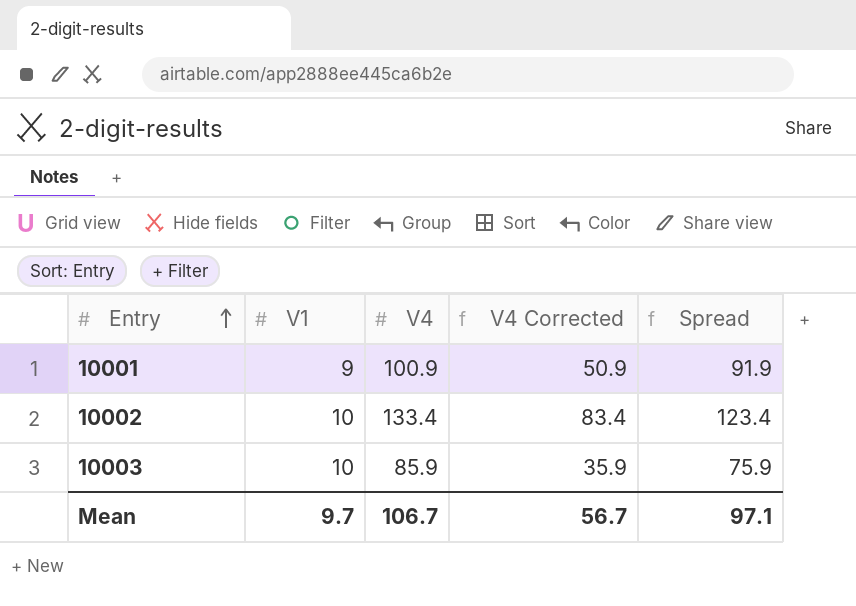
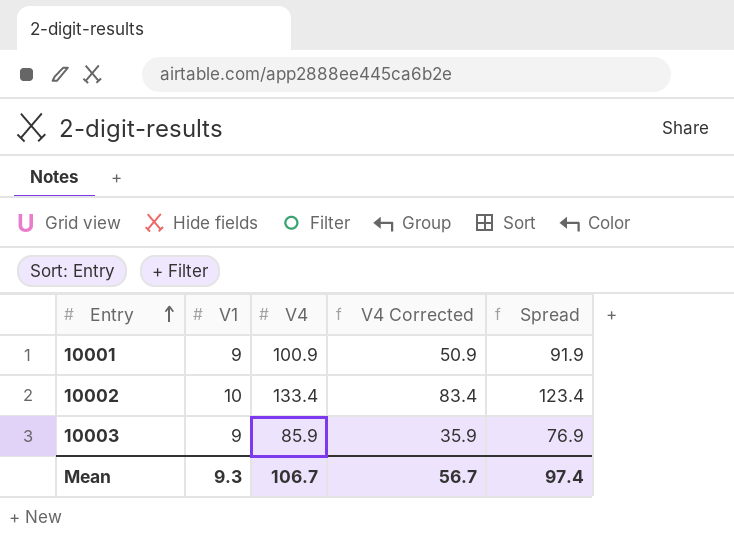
10003 | V1: 10 -> 9
10003 | Spread: 75.9 -> 76.9
Mean | V1: 9.7 -> 9.3
Mean | Spread: 97.1 -> 97.4

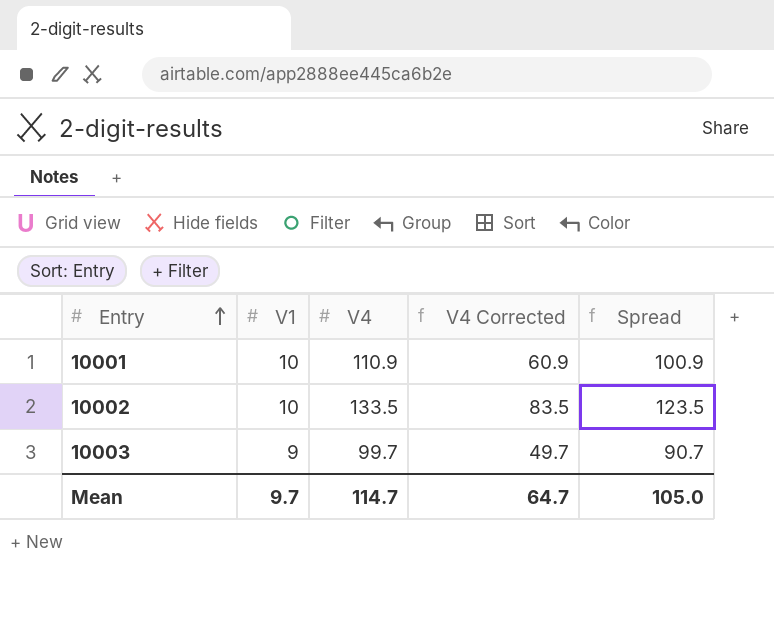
10001 | V1: 9 -> 10
10001 | V4: 100.9 -> 110.9
10001 | V4 Corrected: 50.9 -> 60.9
10001 | Spread: 91.9 -> 100.9
10002 | V4: 133.4 -> 133.5
10002 | V4 Corrected: 83.4 -> 83.5
10002 | Spread: 123.4 -> 123.5
10003 | V4: 85.9 -> 99.7
10003 | V4 Corrected: 35.9 -> 49.7
10003 | Spread: 76.9 -> 90.7
Mean | V1: 9.3 -> 9.7
Mean | V4: 106.7 -> 114.7
Mean | V4 Corrected: 56.7 -> 64.7
Mean | Spread: 97.4 -> 105.0

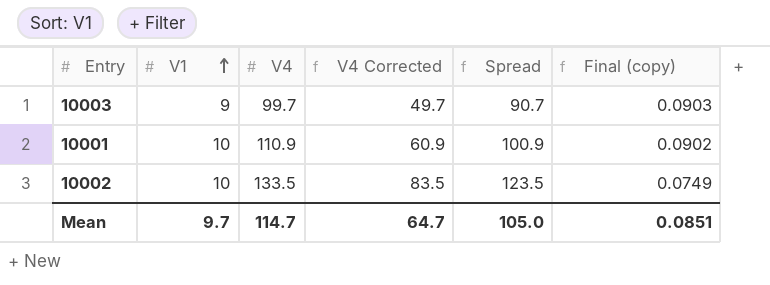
row order: Entry ascending -> V1 ascending
column Final (copy) | formula: none -> [V1] / [V4]

